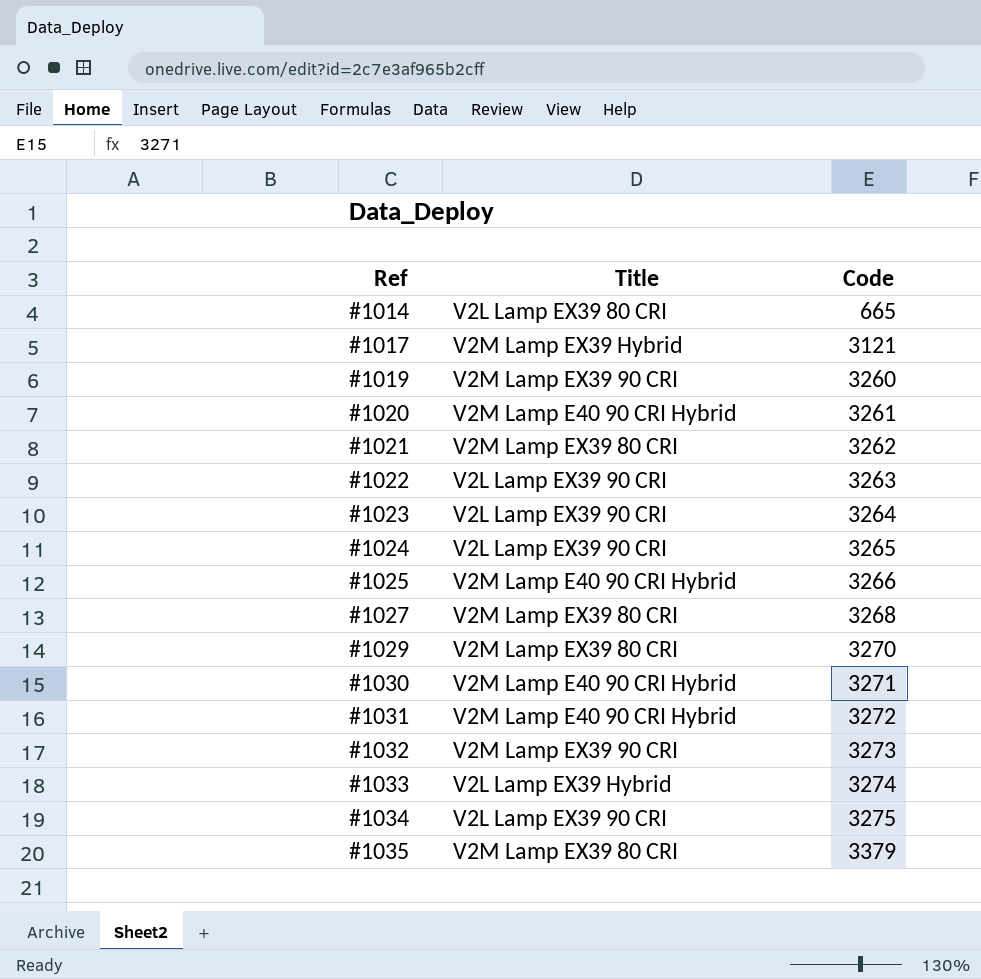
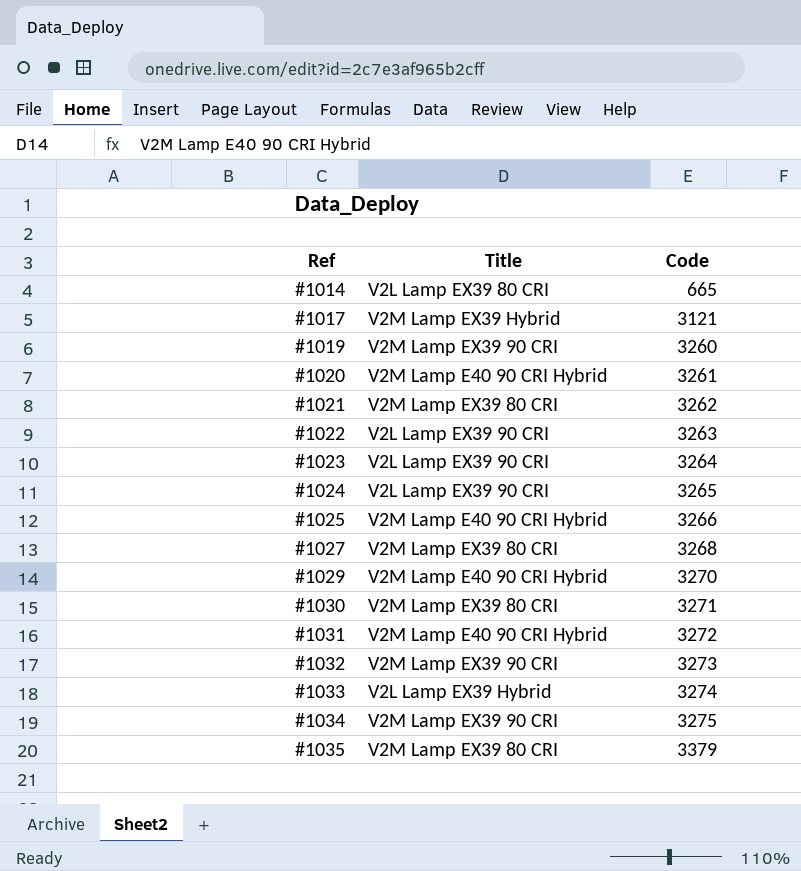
#1029 | Title: V2M Lamp EX39 80 CRI -> V2M Lamp E40 90 CRI Hybrid
#1030 | Title: V2M Lamp E40 90 CRI Hybrid -> V2M Lamp EX39 80 CRI
#1034 | Title: V2L Lamp EX39 90 CRI -> V2M Lamp EX39 90 CRI

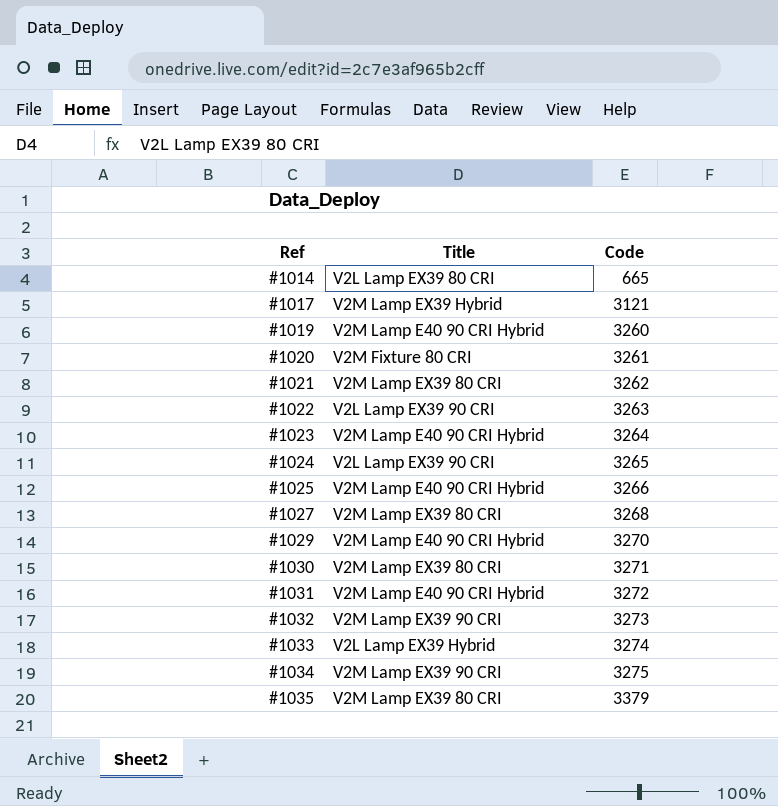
#1019 | Title: V2M Lamp EX39 90 CRI -> V2M Lamp E40 90 CRI Hybrid
#1020 | Title: V2M Lamp E40 90 CRI Hybrid -> V2M Fixture 80 CRI
#1023 | Title: V2L Lamp EX39 90 CRI -> V2M Lamp E40 90 CRI Hybrid

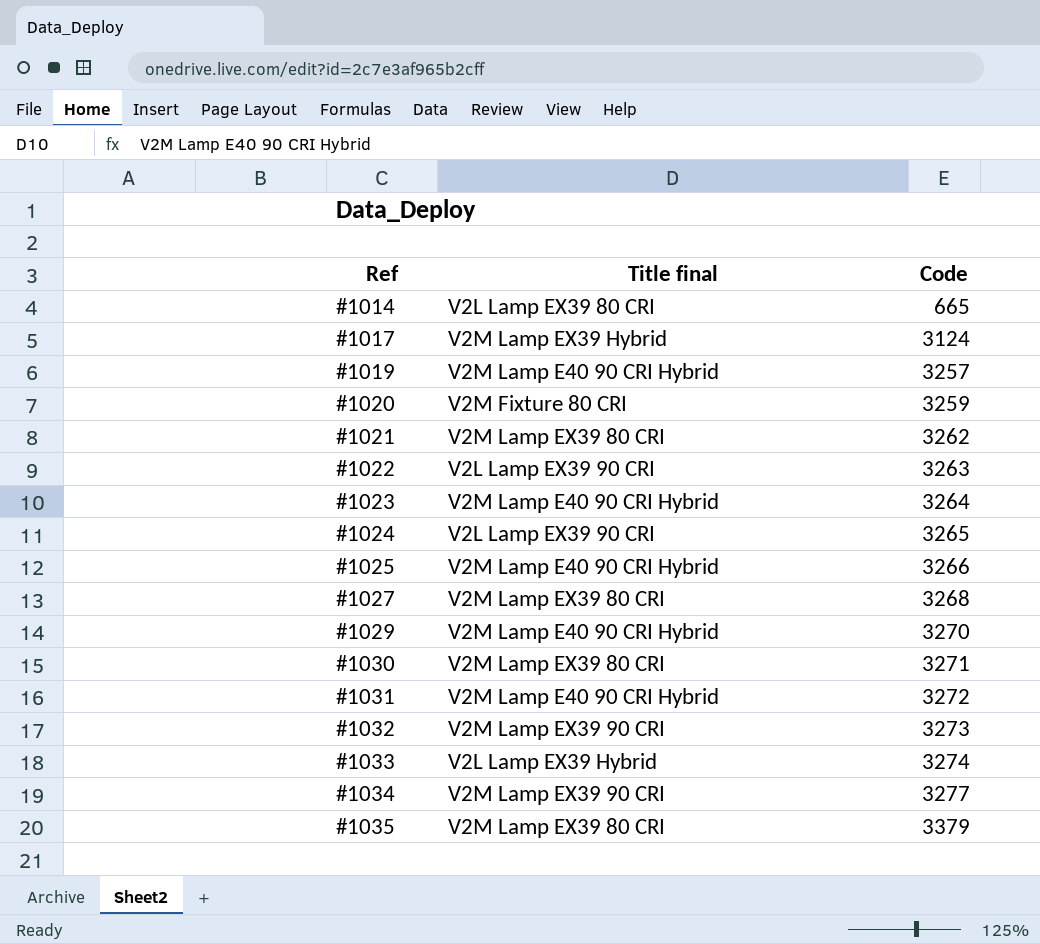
column name: Title -> Title final
#1017 | Code: 3121 -> 3124
#1019 | Code: 3260 -> 3257
#1020 | Code: 3261 -> 3259
#1034 | Code: 3275 -> 3277

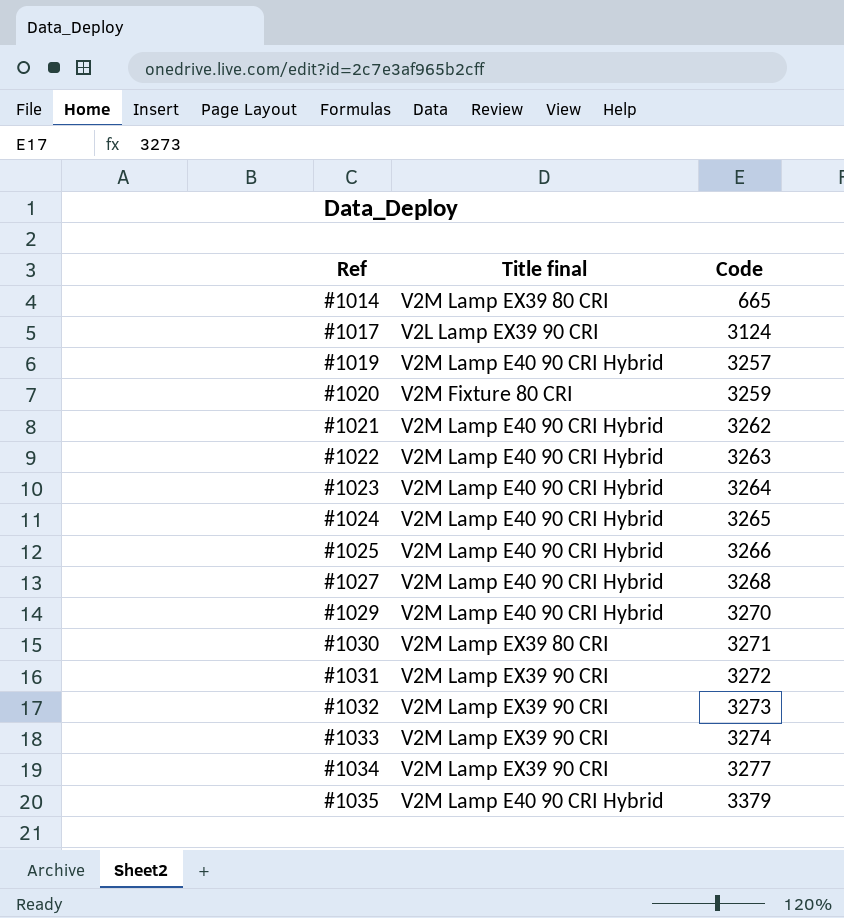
#1014 | Title final: V2L Lamp EX39 80 CRI -> V2M Lamp EX39 80 CRI
#1017 | Title final: V2M Lamp EX39 Hybrid -> V2L Lamp EX39 90 CRI
#1021 | Title final: V2M Lamp EX39 80 CRI -> V2M Lamp E40 90 CRI Hybrid
#1022 | Title final: V2L Lamp EX39 90 CRI -> V2M Lamp E40 90 CRI Hybrid
#1024 | Title final: V2L Lamp EX39 90 CRI -> V2M Lamp E40 90 CRI Hybrid
#1027 | Title final: V2M Lamp EX39 80 CRI -> V2M Lamp E40 90 CRI Hybrid
#1031 | Title final: V2M Lamp E40 90 CRI Hybrid -> V2M Lamp EX39 90 CRI
#1033 | Title final: V2L Lamp EX39 Hybrid -> V2M Lamp EX39 90 CRI
#1035 | Title final: V2M Lamp EX39 80 CRI -> V2M Lamp E40 90 CRI Hybrid

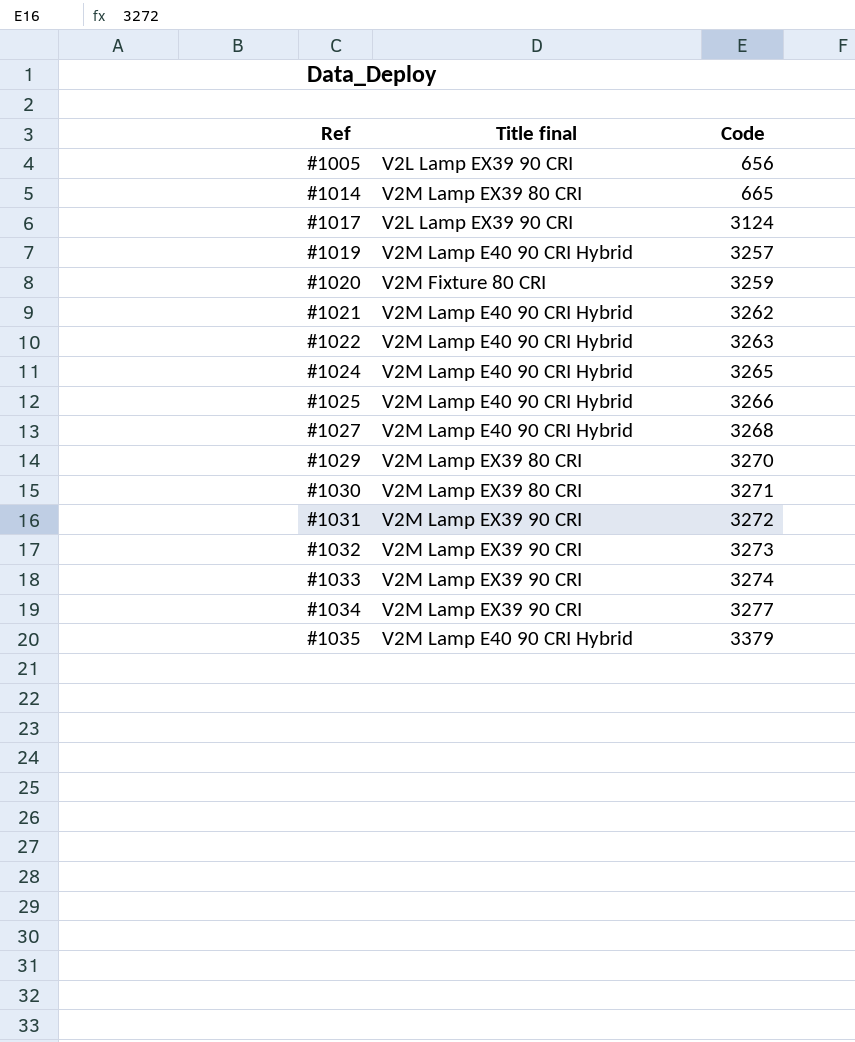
row #1023: V2M Lamp E40 90 CRI Hybrid | 3264 -> none
row #1005: none -> V2L Lamp EX39 90 CRI | 656
#1029 | Title final: V2M Lamp E40 90 CRI Hybrid -> V2M Lamp EX39 80 CRI

